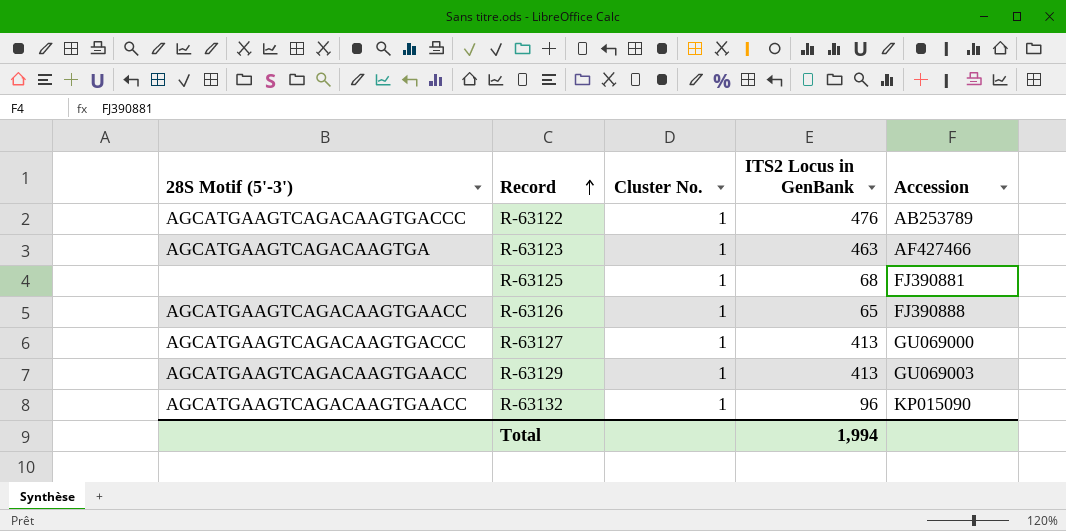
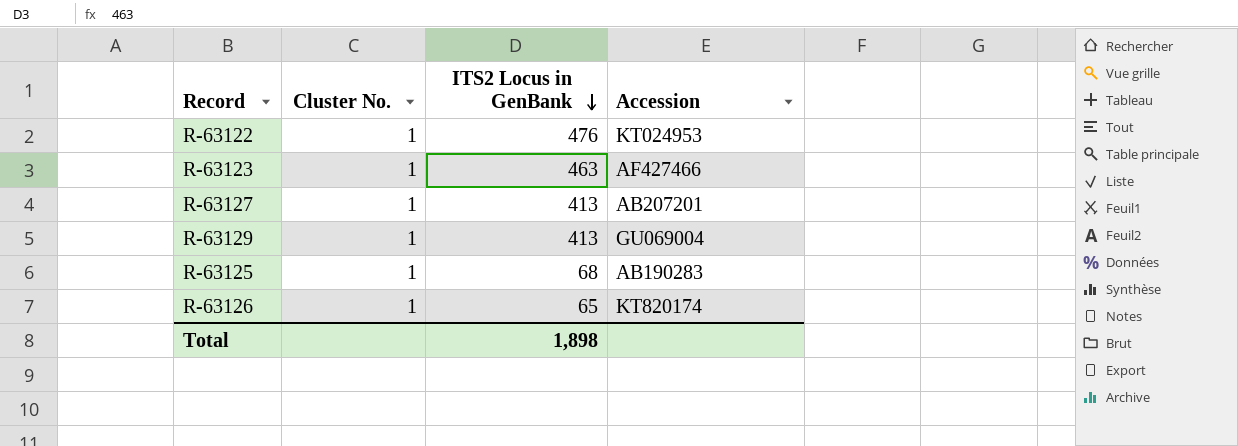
row order: Record ascending -> ITS2 Locus in GenBank descending
column 28S Motif (5'-3') | position: 1 -> none
row R-63132: AGCATGAAGTCAGACAAGTGAACC | 1 | 96 | KP015090 -> none
R-63122 | Accession: AB253789 -> KT024953
R-63127 | Accession: GU069000 -> AB207201
R-63129 | Accession: GU069003 -> GU069004
R-63125 | Accession: FJ390881 -> AB190283
R-63126 | Accession: FJ390888 -> KT820174
Total | ITS2 Locus in GenBank: 1,994 -> 1,898

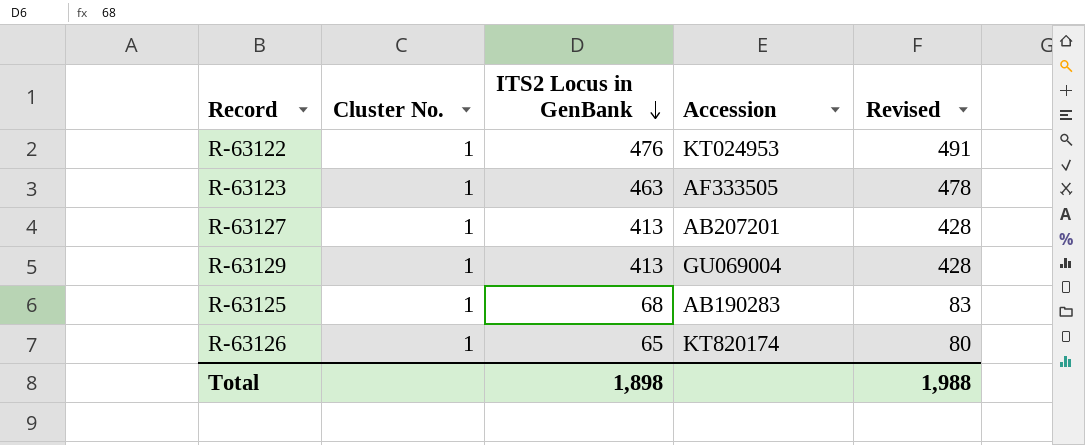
column Revised | formula: none -> [ITS2 Locus in GenBank] + 15
R-63123 | Accession: AF427466 -> AF333505

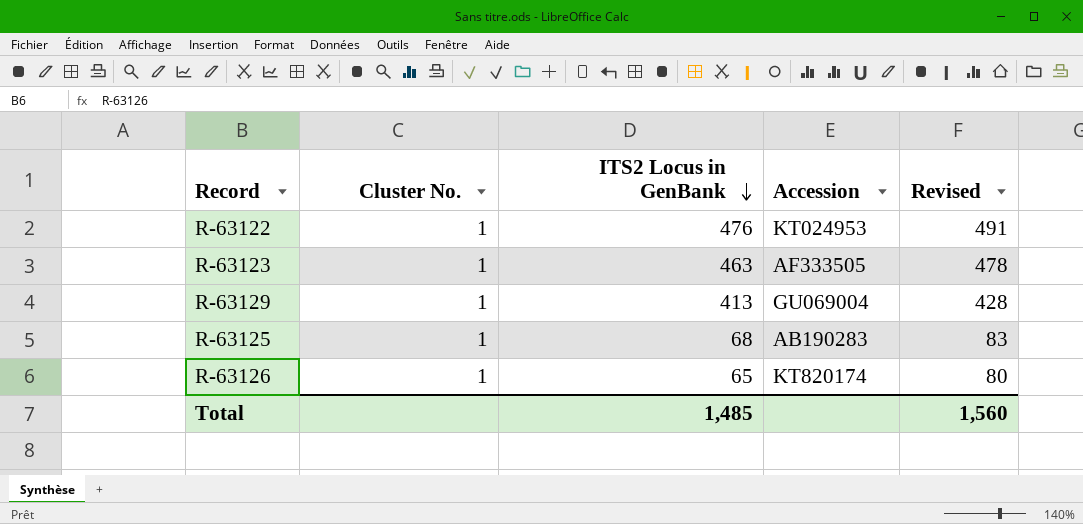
row R-63127: 1 | 413 | AB207201 | 428 -> none
Total | ITS2 Locus in GenBank: 1,898 -> 1,485
Total | Revised: 1,988 -> 1,560

